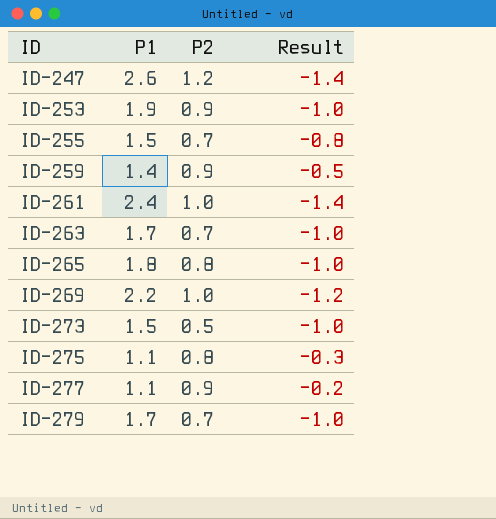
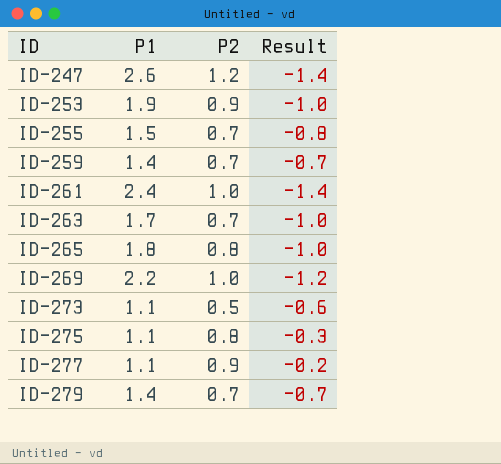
ID-259 | P2: 0.9 -> 0.7
ID-259 | Result: -0.5 -> -0.7
ID-273 | P1: 1.5 -> 1.1
ID-273 | Result: -1.0 -> -0.6
ID-279 | P1: 1.7 -> 1.4
ID-279 | Result: -1.0 -> -0.7

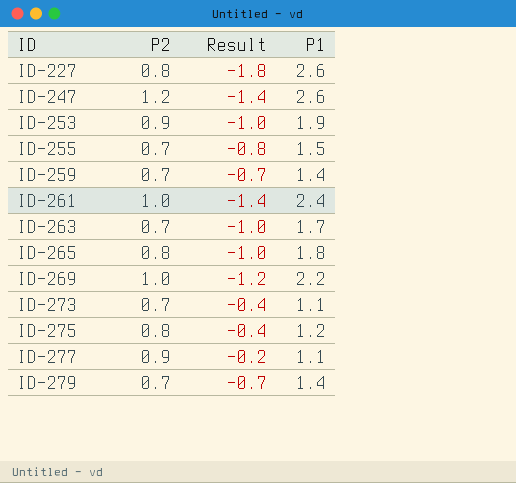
column P1 | position: 2 -> 4
row ID-227: none -> 0.8 | -1.8 | 2.6
ID-273 | P2: 0.5 -> 0.7
ID-273 | Result: -0.6 -> -0.4
ID-275 | Result: -0.3 -> -0.4
ID-275 | P1: 1.1 -> 1.2

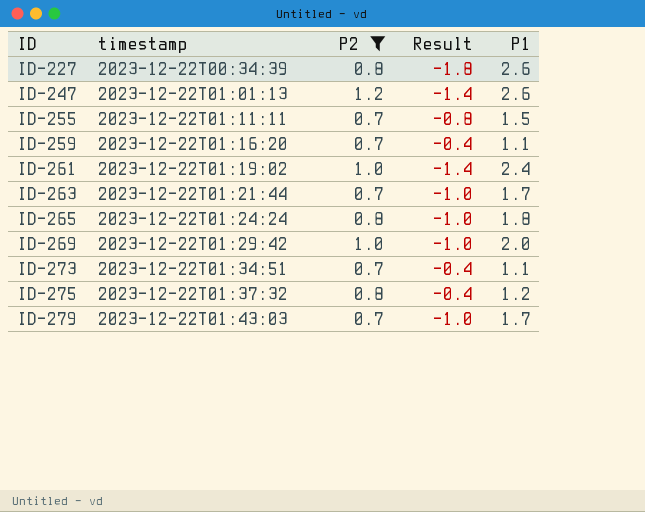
filter: none -> P2 != 0.9
column timestamp | position: none -> 2
ID-259 | Result: -0.7 -> -0.4
ID-259 | P1: 1.4 -> 1.1
ID-269 | Result: -1.2 -> -1.0
ID-269 | P1: 2.2 -> 2.0
ID-279 | Result: -0.7 -> -1.0
ID-279 | P1: 1.4 -> 1.7

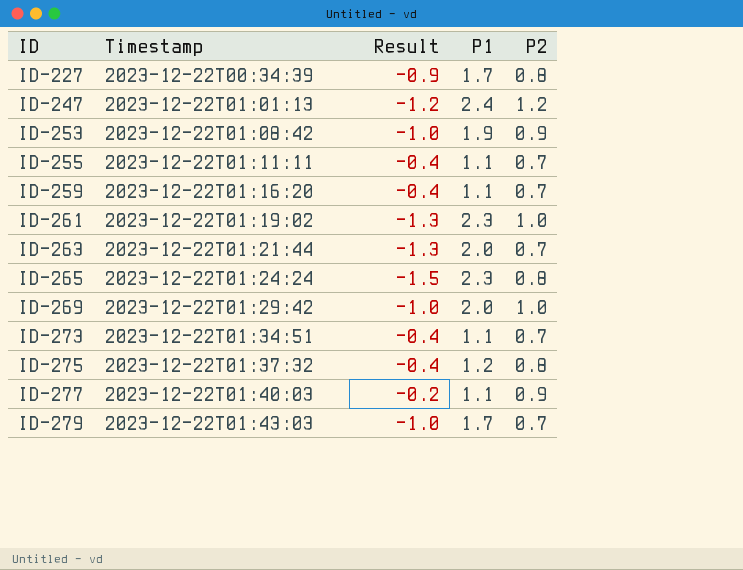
filter: P2 != 0.9 -> none
column name: timestamp -> Timestamp
column P2 | position: 3 -> 5
ID-227 | Result: -1.8 -> -0.9
ID-227 | P1: 2.6 -> 1.7
ID-247 | Result: -1.4 -> -1.2
ID-247 | P1: 2.6 -> 2.4
ID-255 | Result: -0.8 -> -0.4
ID-255 | P1: 1.5 -> 1.1
ID-261 | Result: -1.4 -> -1.3
ID-261 | P1: 2.4 -> 2.3
ID-263 | Result: -1.0 -> -1.3
ID-263 | P1: 1.7 -> 2.0
ID-265 | Result: -1.0 -> -1.5
ID-265 | P1: 1.8 -> 2.3

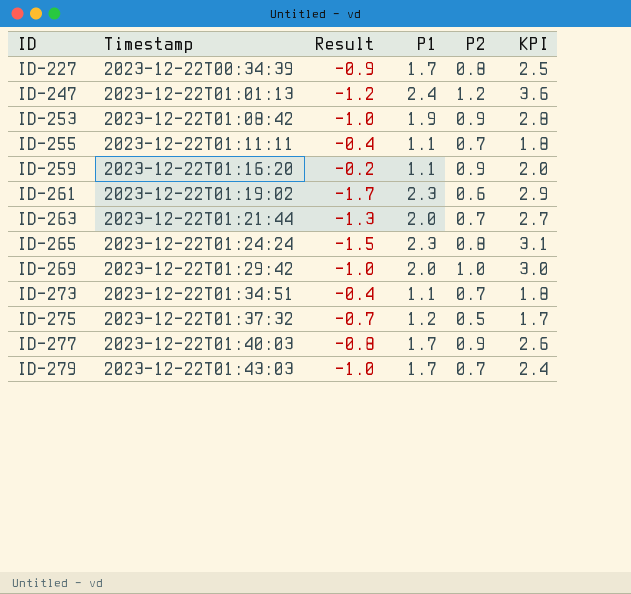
column KPI | formula: none -> [P1] + [P2]
ID-259 | Result: -0.4 -> -0.2
ID-259 | P2: 0.7 -> 0.9
ID-261 | Result: -1.3 -> -1.7
ID-261 | P2: 1.0 -> 0.6
ID-275 | Result: -0.4 -> -0.7
ID-275 | P2: 0.8 -> 0.5
ID-277 | Result: -0.2 -> -0.8
ID-277 | P1: 1.1 -> 1.7

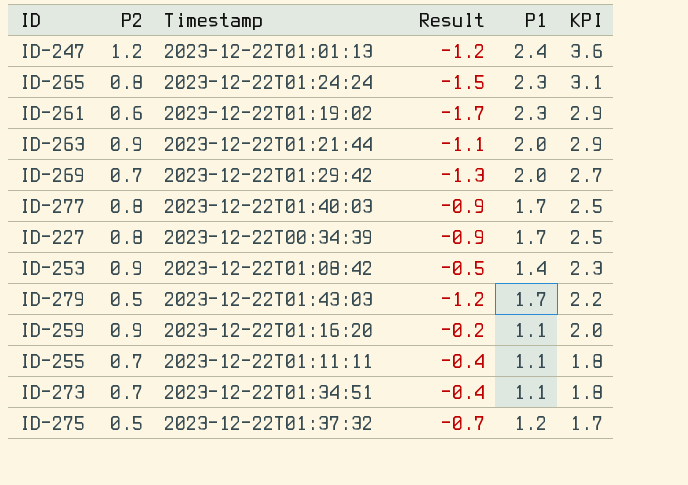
row order: ID ascending -> KPI descending
column P2 | position: 5 -> 2
ID-263 | P2: 0.7 -> 0.9
ID-263 | Result: -1.3 -> -1.1
ID-263 | KPI: 2.7 -> 2.9
ID-269 | P2: 1.0 -> 0.7
ID-269 | Result: -1.0 -> -1.3
ID-269 | KPI: 3.0 -> 2.7
ID-277 | P2: 0.9 -> 0.8
ID-277 | Result: -0.8 -> -0.9
ID-277 | KPI: 2.6 -> 2.5
ID-253 | Result: -1.0 -> -0.5
ID-253 | P1: 1.9 -> 1.4
ID-253 | KPI: 2.8 -> 2.3
ID-279 | P2: 0.7 -> 0.5
ID-279 | Result: -1.0 -> -1.2
ID-279 | KPI: 2.4 -> 2.2

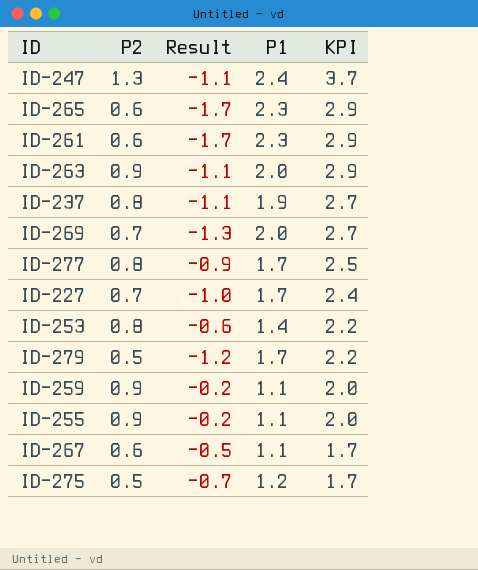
column Timestamp | position: 3 -> none
row ID-273: 0.7 | 2023-12-22T01:34:51 | -0.4 | 1.1 | 1.8 -> none
ID-247 | P2: 1.2 -> 1.3
ID-247 | Result: -1.2 -> -1.1
ID-247 | KPI: 3.6 -> 3.7
ID-265 | P2: 0.8 -> 0.6
ID-265 | Result: -1.5 -> -1.7
ID-265 | KPI: 3.1 -> 2.9
row ID-237: none -> 0.8 | -1.1 | 1.9 | 2.7
ID-227 | P2: 0.8 -> 0.7
ID-227 | Result: -0.9 -> -1.0
ID-227 | KPI: 2.5 -> 2.4
ID-253 | P2: 0.9 -> 0.8
ID-253 | Result: -0.5 -> -0.6
ID-253 | KPI: 2.3 -> 2.2
ID-255 | P2: 0.7 -> 0.9
ID-255 | Result: -0.4 -> -0.2
ID-255 | KPI: 1.8 -> 2.0
row ID-267: none -> 0.6 | -0.5 | 1.1 | 1.7

